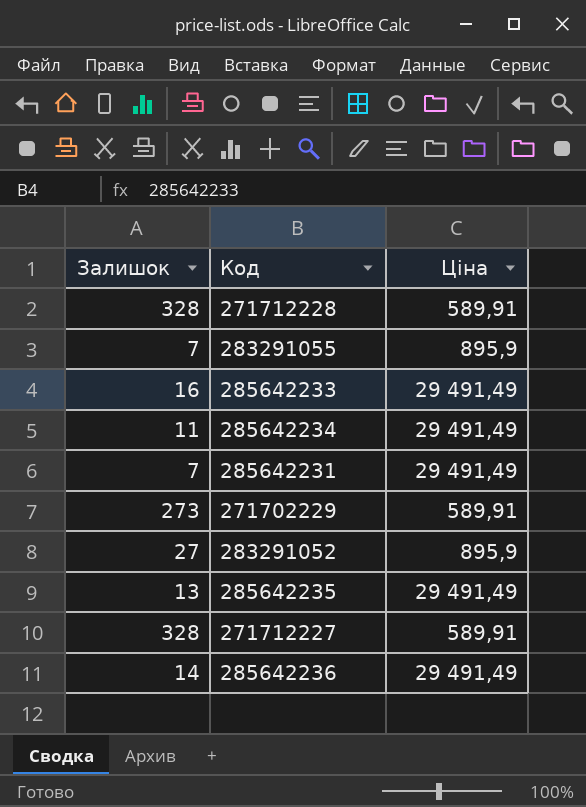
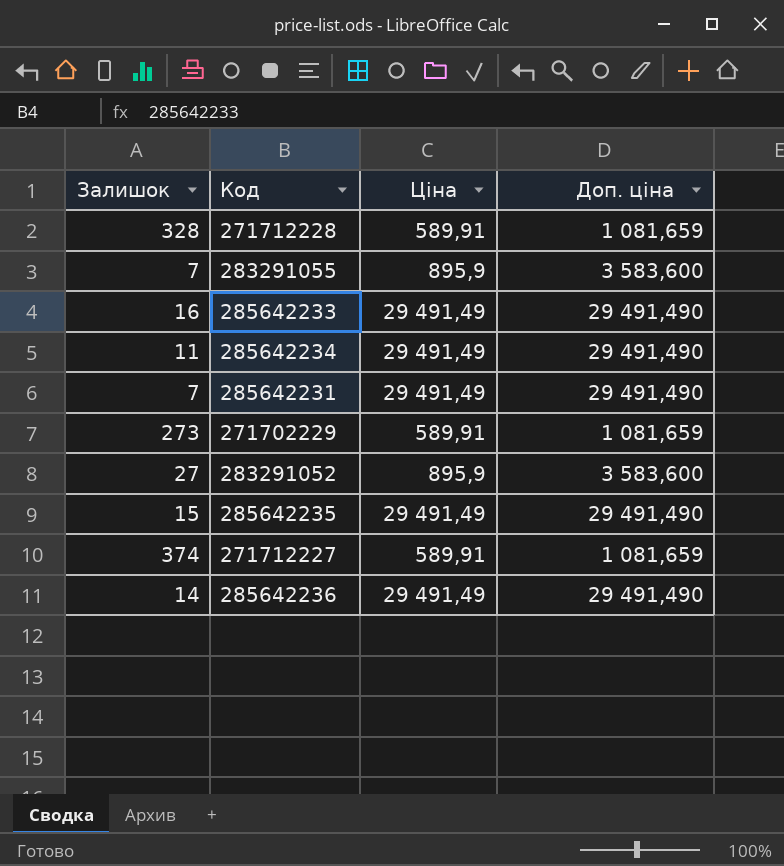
column Доп. ціна | position: none -> 4
285642235 | Залишок: 13 -> 15
271712227 | Залишок: 328 -> 374

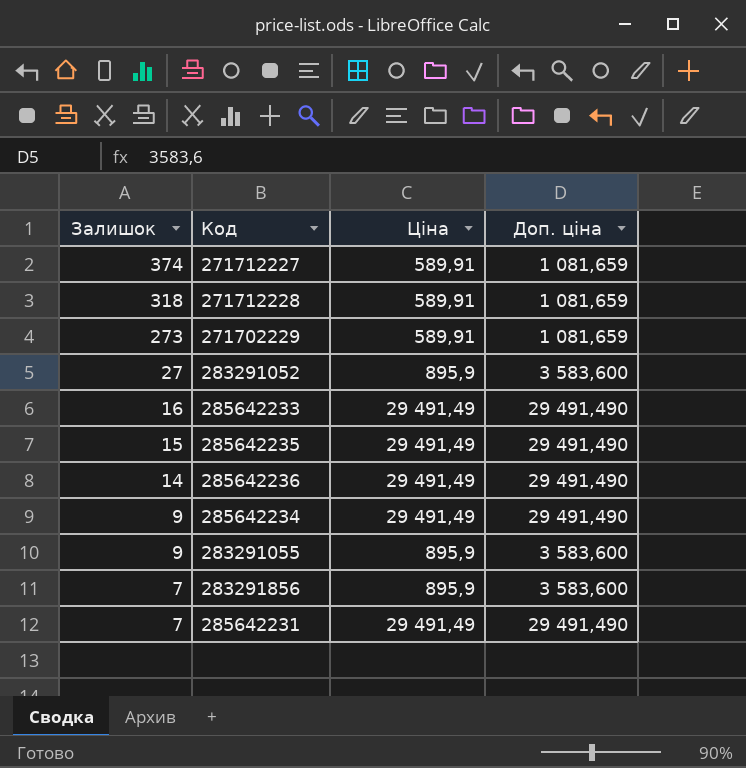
row order: none -> Залишок descending
271712228 | Залишок: 328 -> 318
285642234 | Залишок: 11 -> 9
283291055 | Залишок: 7 -> 9
row 283291856: none -> 7 | 895,9 | 3 583,600

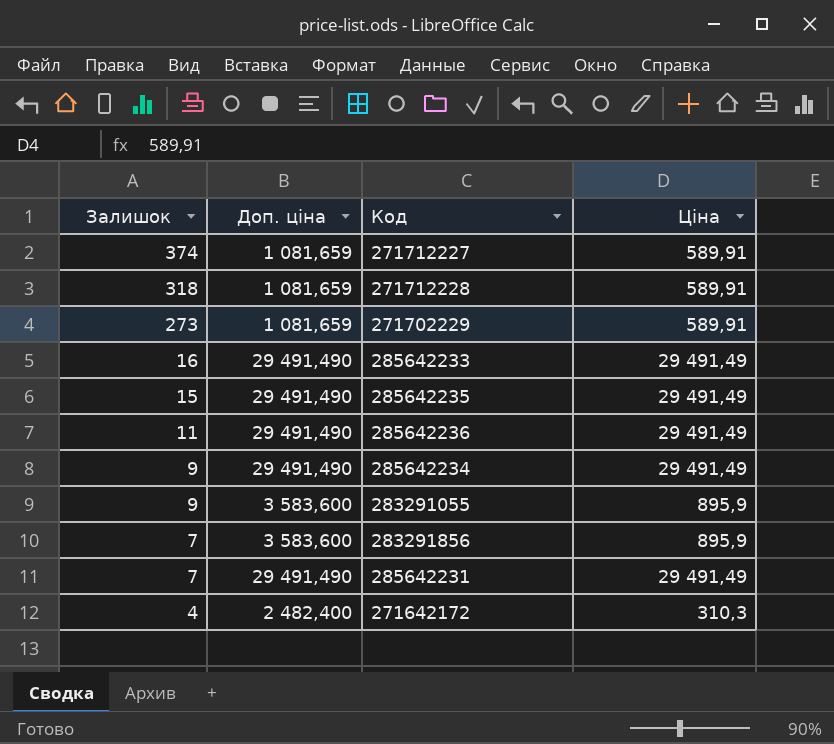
column Доп. ціна | position: 4 -> 2
row 283291052: 27 | 895,9 | 3 583,600 -> none
285642236 | Залишок: 14 -> 11
row 271642172: none -> 4 | 2 482,400 | 310,3

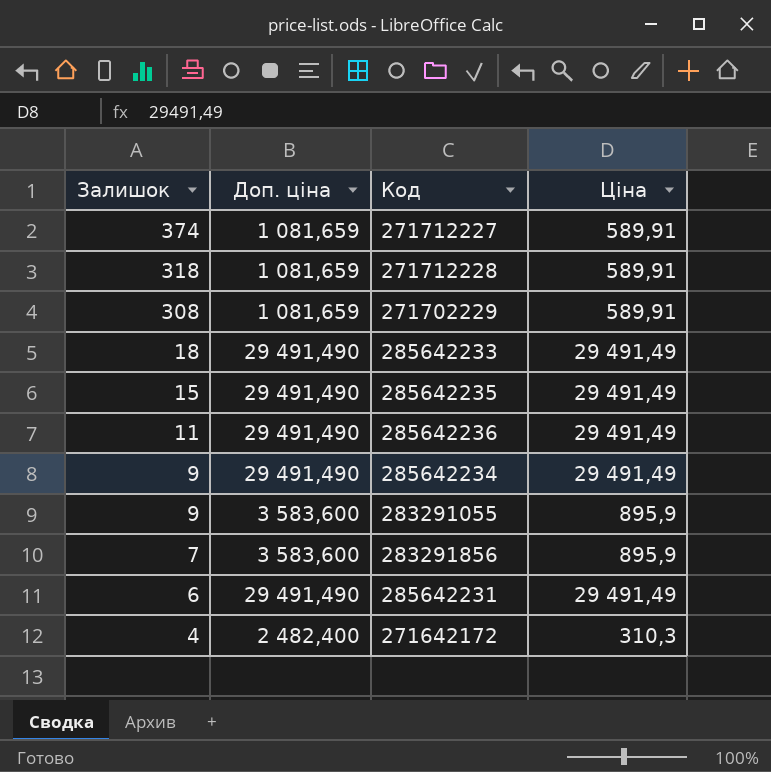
271702229 | Залишок: 273 -> 308
285642233 | Залишок: 16 -> 18
285642231 | Залишок: 7 -> 6

